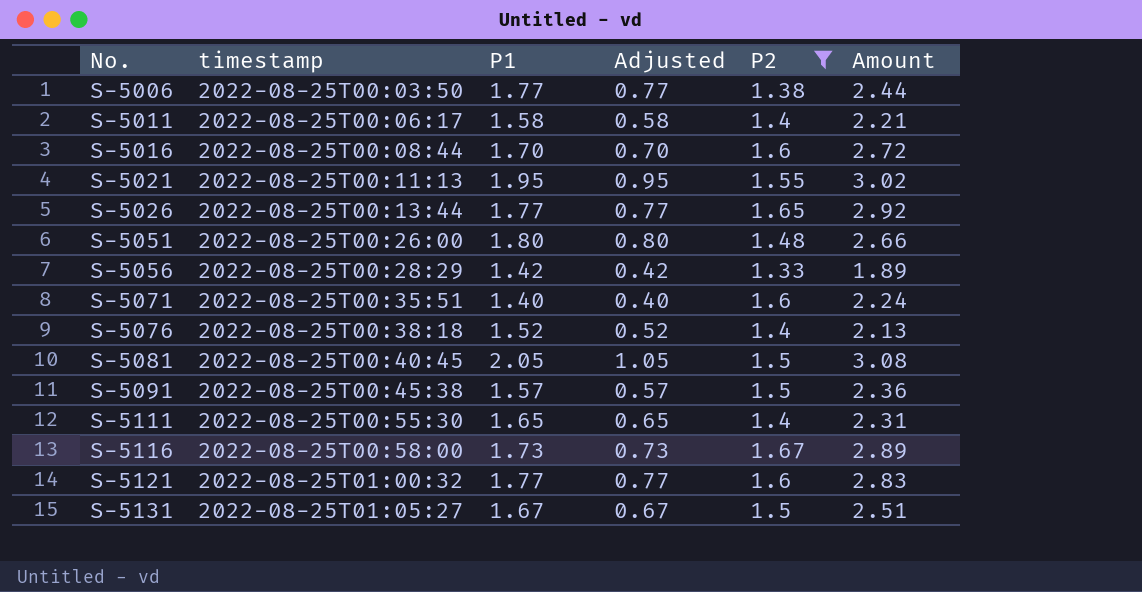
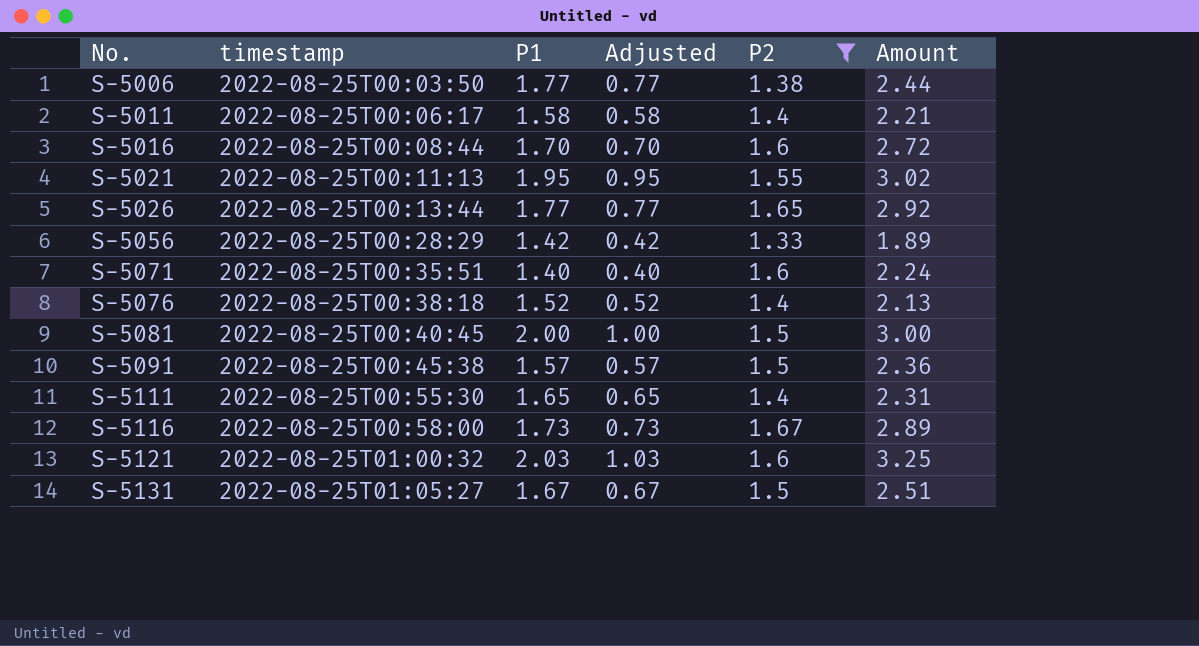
row S-5051: 2022-08-25T00:26:00 | 1.80 | 0.80 | 1.48 | 2.66 -> none
S-5081 | P1: 2.05 -> 2.00
S-5081 | Adjusted: 1.05 -> 1.00
S-5081 | Amount: 3.08 -> 3.00
S-5121 | P1: 1.77 -> 2.03
S-5121 | Adjusted: 0.77 -> 1.03
S-5121 | Amount: 2.83 -> 3.25

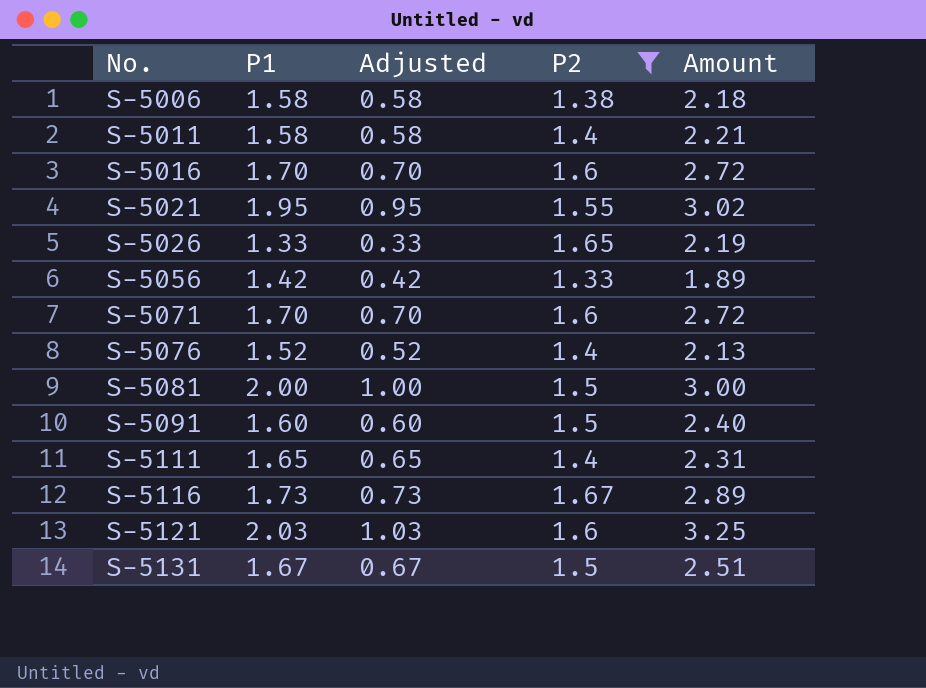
column timestamp | position: 2 -> none
S-5006 | P1: 1.77 -> 1.58
S-5006 | Adjusted: 0.77 -> 0.58
S-5006 | Amount: 2.44 -> 2.18
S-5026 | P1: 1.77 -> 1.33
S-5026 | Adjusted: 0.77 -> 0.33
S-5026 | Amount: 2.92 -> 2.19
S-5071 | P1: 1.40 -> 1.70
S-5071 | Adjusted: 0.40 -> 0.70
S-5071 | Amount: 2.24 -> 2.72
S-5091 | P1: 1.57 -> 1.60
S-5091 | Adjusted: 0.57 -> 0.60
S-5091 | Amount: 2.36 -> 2.40

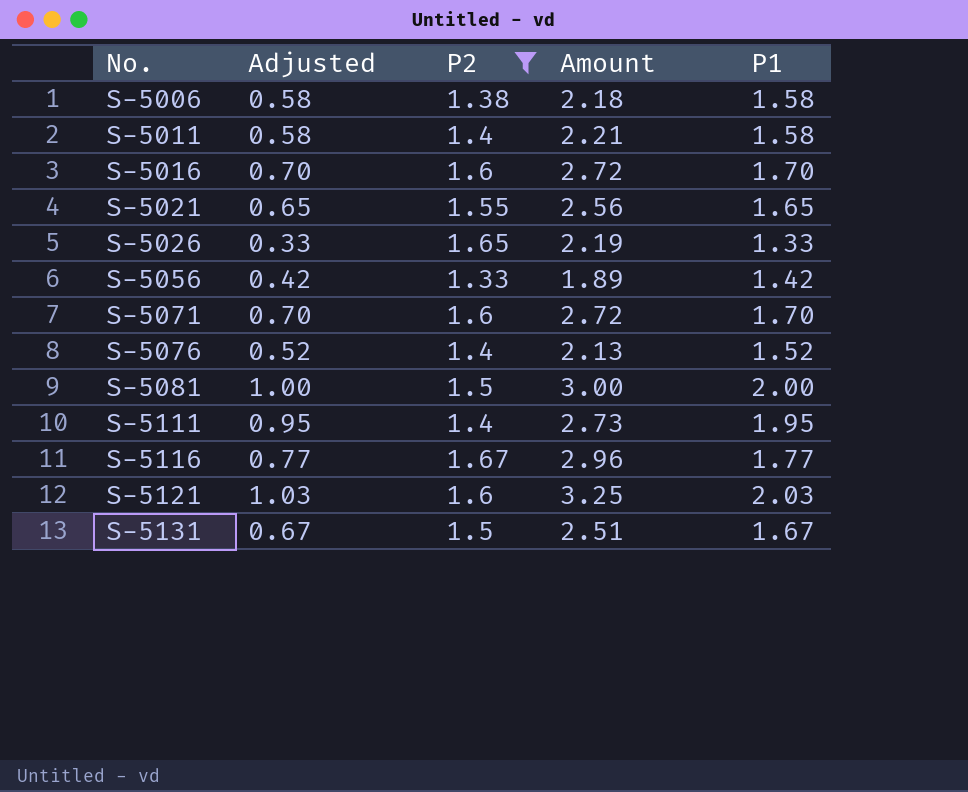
column P1 | position: 2 -> 5
row S-5091: 1.60 | 0.60 | 1.5 | 2.40 -> none
S-5021 | Adjusted: 0.95 -> 0.65
S-5021 | Amount: 3.02 -> 2.56
S-5021 | P1: 1.95 -> 1.65
S-5111 | Adjusted: 0.65 -> 0.95
S-5111 | Amount: 2.31 -> 2.73
S-5111 | P1: 1.65 -> 1.95
S-5116 | Adjusted: 0.73 -> 0.77
S-5116 | Amount: 2.89 -> 2.96
S-5116 | P1: 1.73 -> 1.77

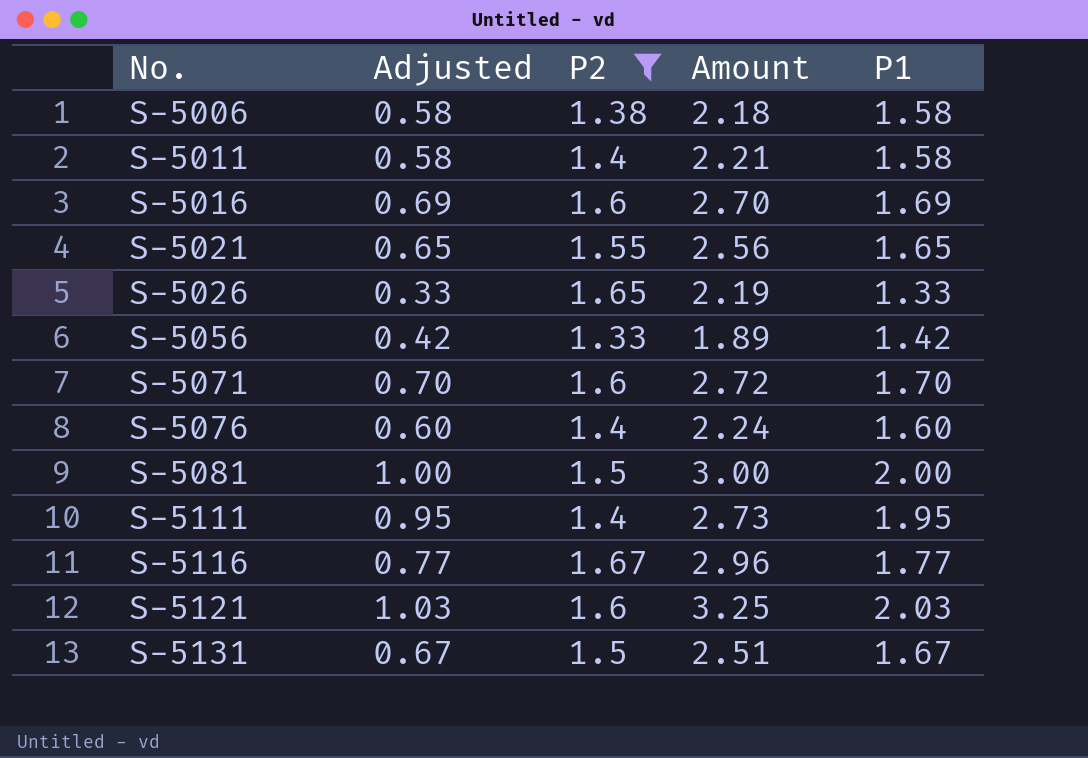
S-5016 | Adjusted: 0.70 -> 0.69
S-5016 | Amount: 2.72 -> 2.70
S-5016 | P1: 1.70 -> 1.69
S-5076 | Adjusted: 0.52 -> 0.60
S-5076 | Amount: 2.13 -> 2.24
S-5076 | P1: 1.52 -> 1.60

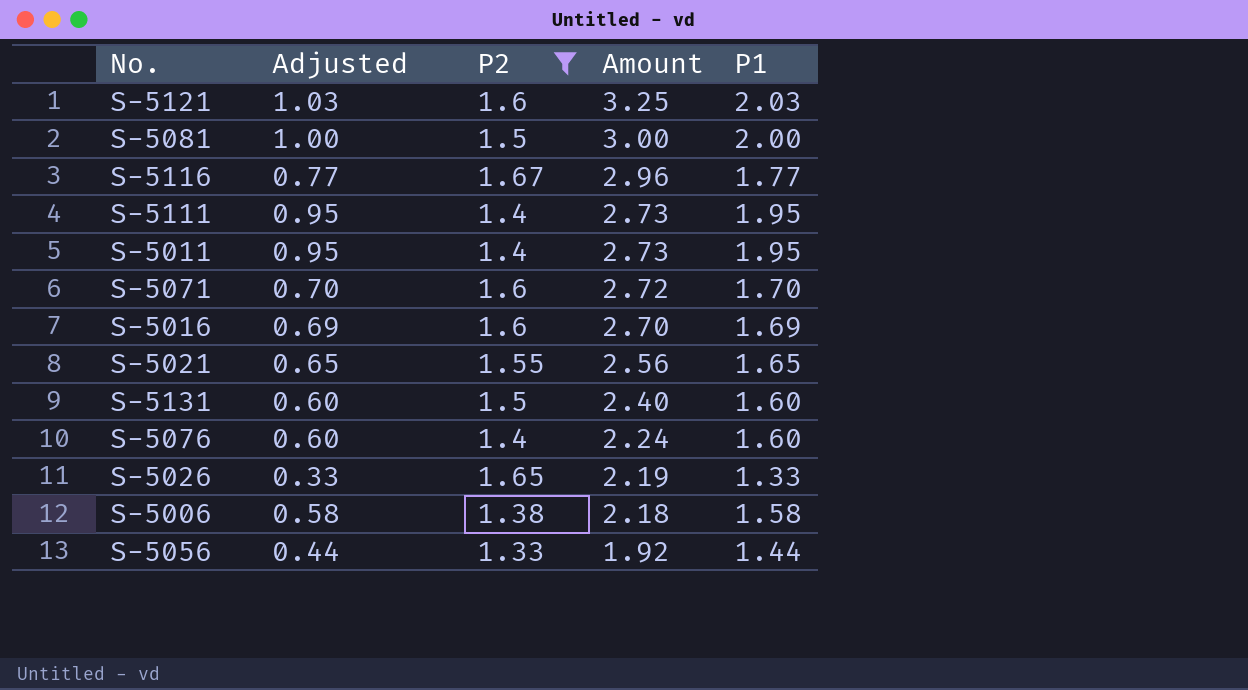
row order: No. ascending -> Amount descending
S-5011 | Adjusted: 0.58 -> 0.95
S-5011 | Amount: 2.21 -> 2.73
S-5011 | P1: 1.58 -> 1.95
S-5131 | Adjusted: 0.67 -> 0.60
S-5131 | Amount: 2.51 -> 2.40
S-5131 | P1: 1.67 -> 1.60
S-5056 | Adjusted: 0.42 -> 0.44
S-5056 | Amount: 1.89 -> 1.92
S-5056 | P1: 1.42 -> 1.44

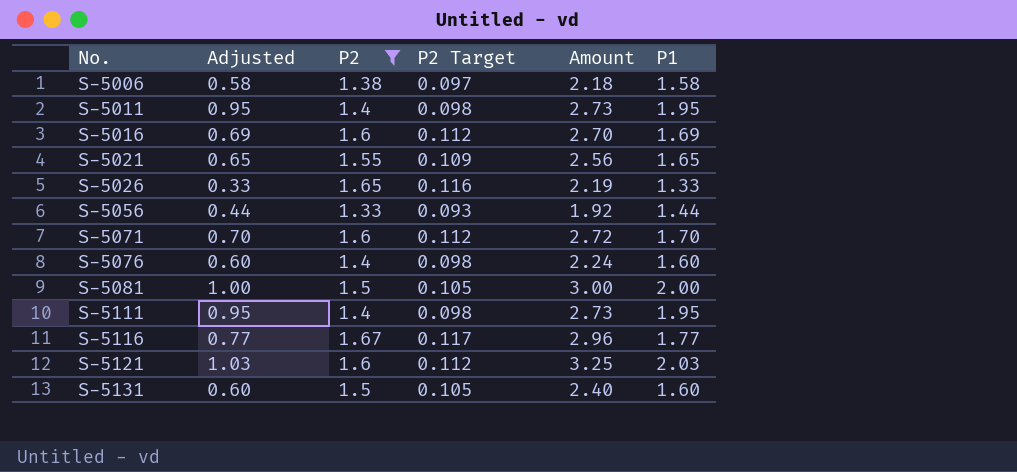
row order: Amount descending -> No. ascending
column P2 Target | formula: none -> [P2] * 0.07

